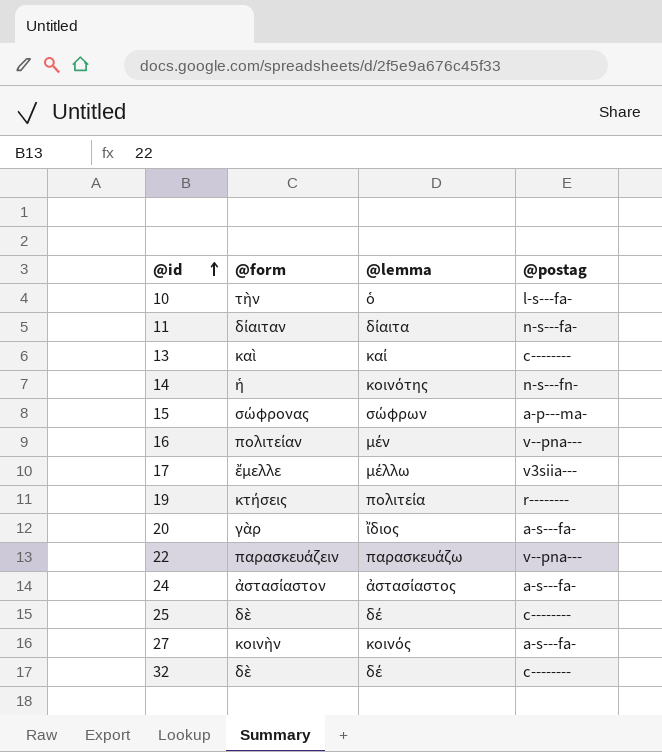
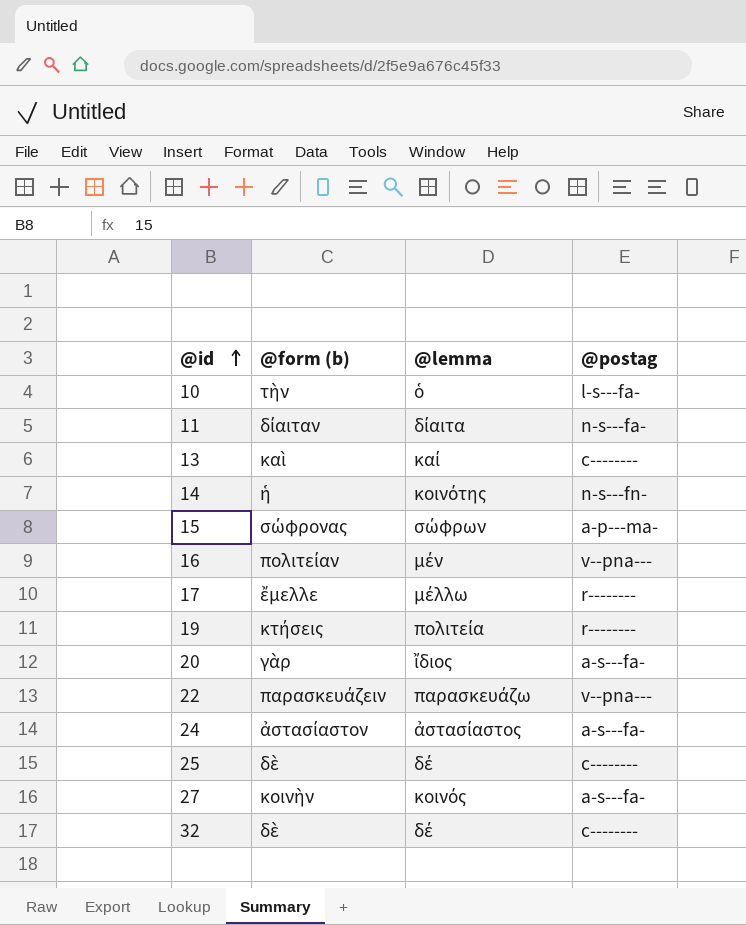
column name: @form -> @form (b)
17 | @postag: v3siia--- -> r--------

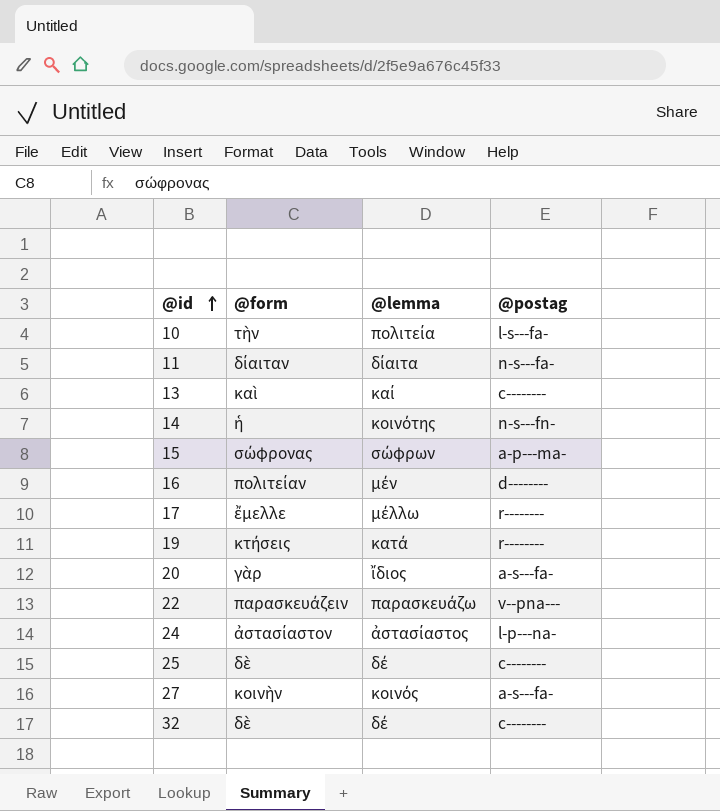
column name: @form (b) -> @form
10 | @lemma: ὁ -> πολιτεία
16 | @postag: v--pna--- -> d--------
19 | @lemma: πολιτεία -> κατά
24 | @postag: a-s---fa- -> l-p---na-

